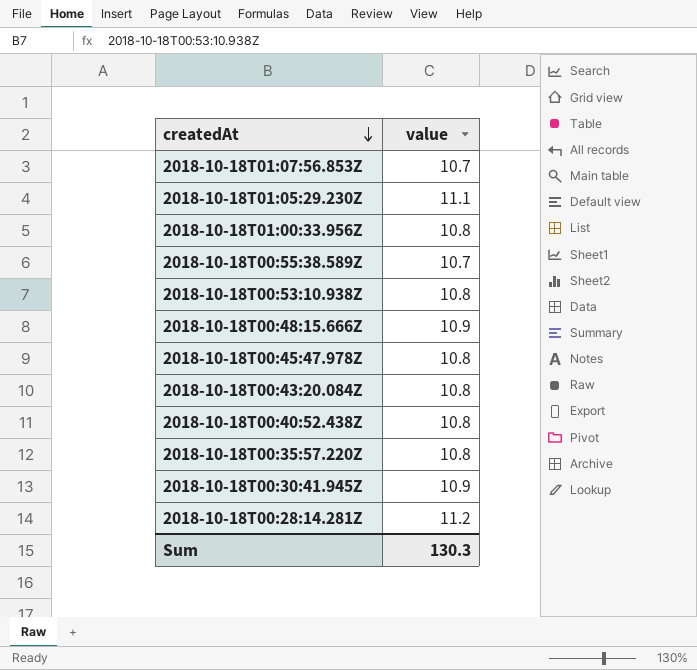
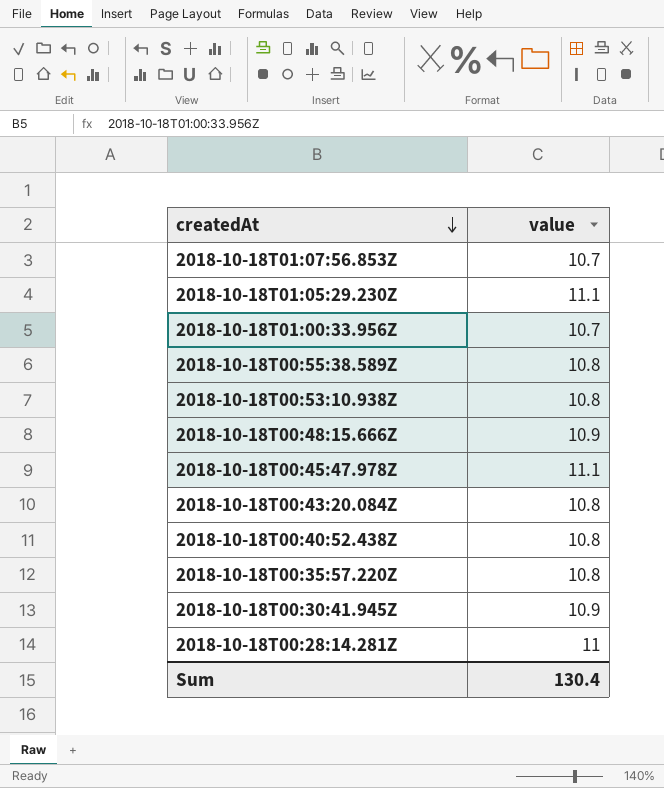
2018-10-18T01:00:33.956Z | value: 10.8 -> 10.7
2018-10-18T00:55:38.589Z | value: 10.7 -> 10.8
2018-10-18T00:45:47.978Z | value: 10.8 -> 11.1
2018-10-18T00:28:14.281Z | value: 11.2 -> 11
Sum | value: 130.3 -> 130.4

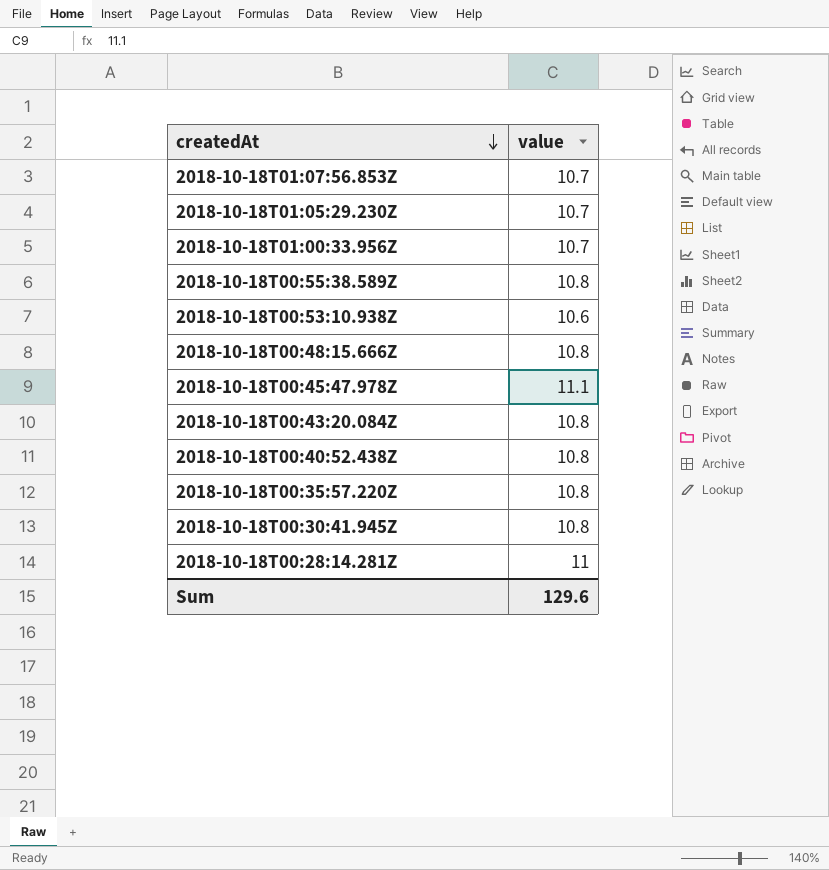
2018-10-18T01:05:29.230Z | value: 11.1 -> 10.7
2018-10-18T00:53:10.938Z | value: 10.8 -> 10.6
2018-10-18T00:48:15.666Z | value: 10.9 -> 10.8
2018-10-18T00:30:41.945Z | value: 10.9 -> 10.8
Sum | value: 130.4 -> 129.6

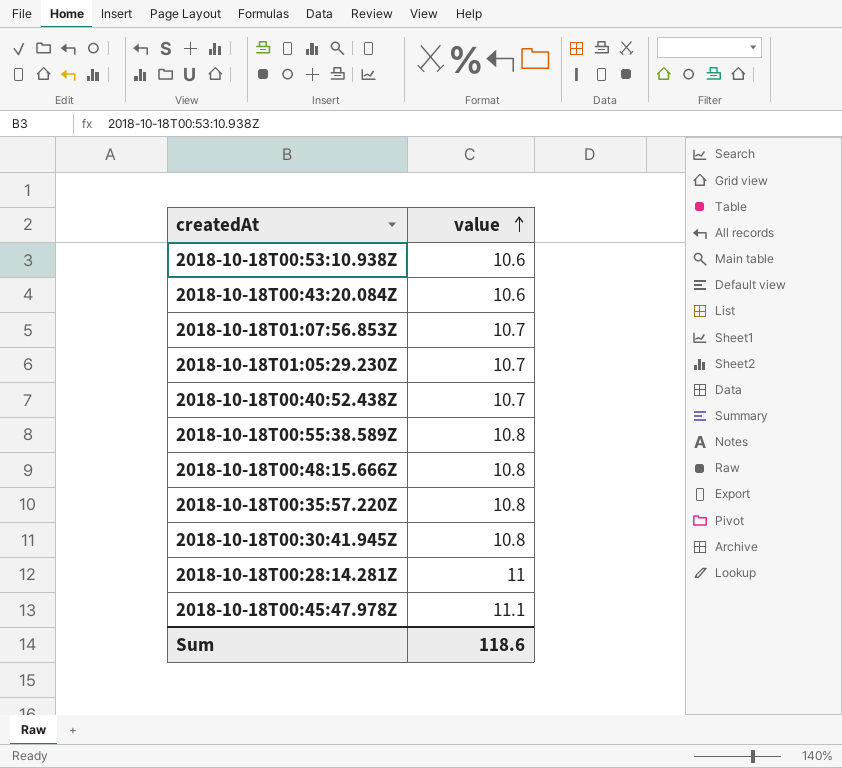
row order: createdAt descending -> value ascending
row 2018-10-18T01:00:33.956Z: 10.7 -> none
2018-10-18T00:43:20.084Z | value: 10.8 -> 10.6
2018-10-18T00:40:52.438Z | value: 10.8 -> 10.7
Sum | value: 129.6 -> 118.6

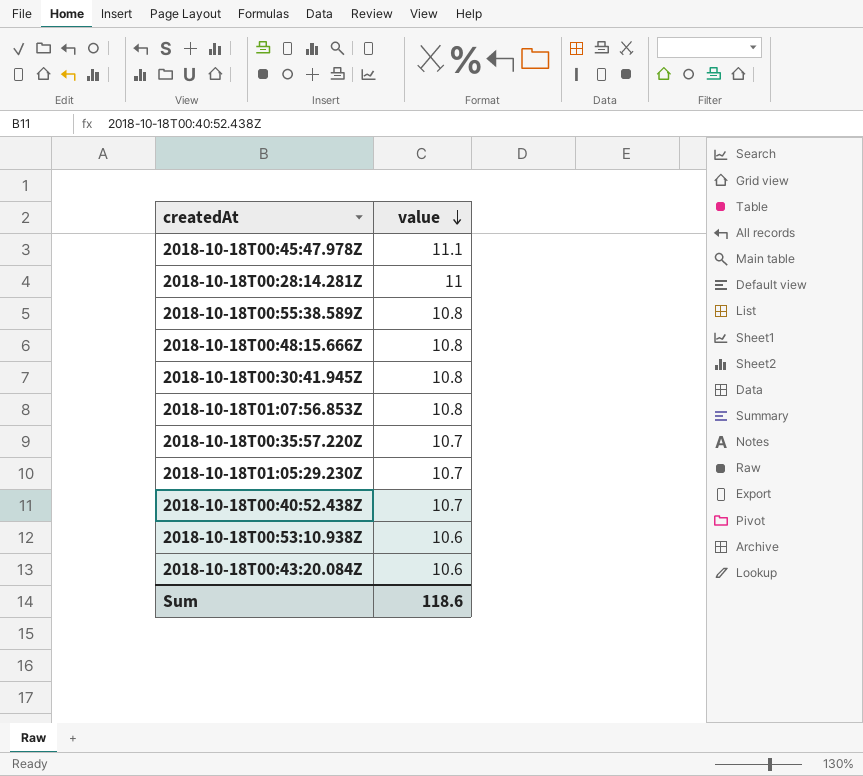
row order: value ascending -> value descending
2018-10-18T01:07:56.853Z | value: 10.7 -> 10.8
2018-10-18T00:35:57.220Z | value: 10.8 -> 10.7

